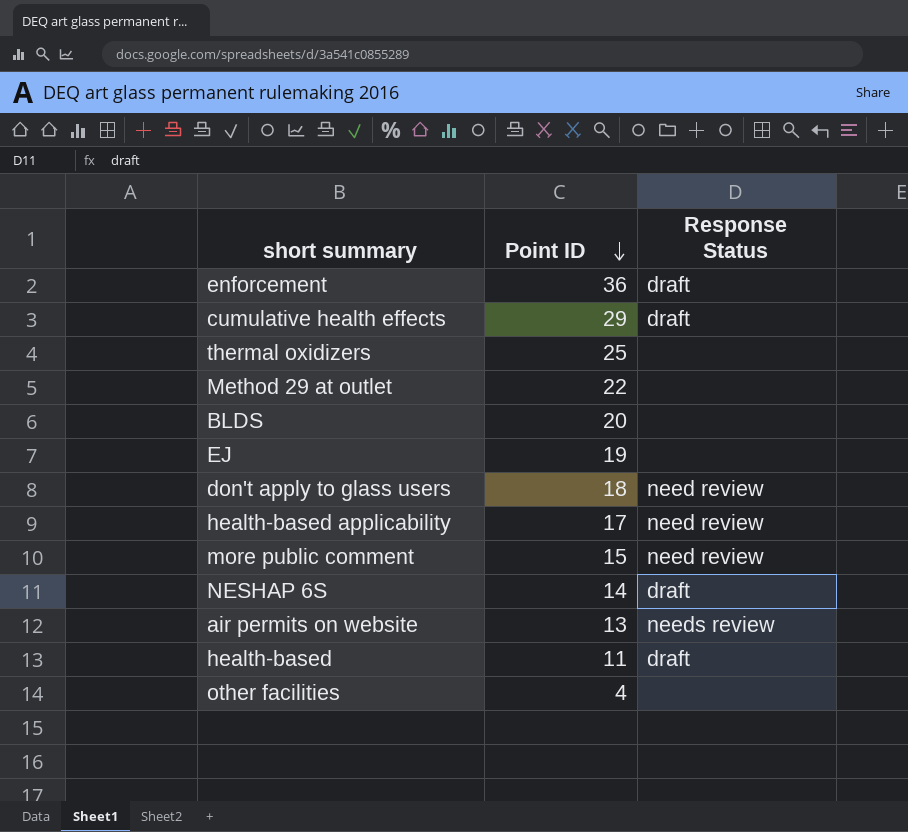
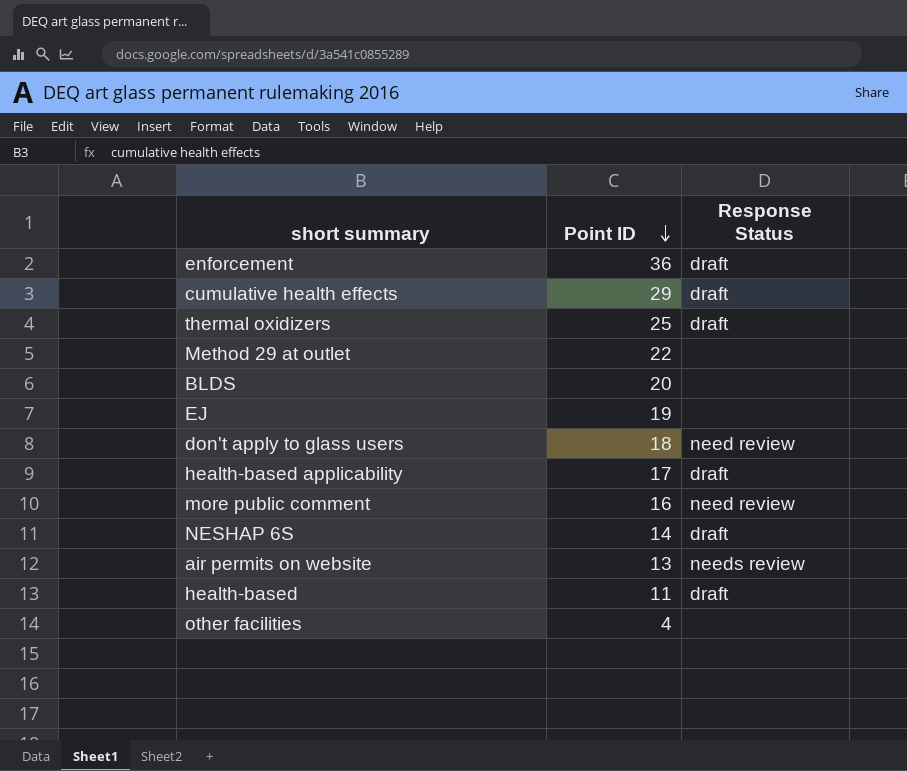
thermal oxidizers | Response Status: none -> draft
health-based applicability | Response Status: need review -> draft
more public comment | Point ID: 15 -> 16

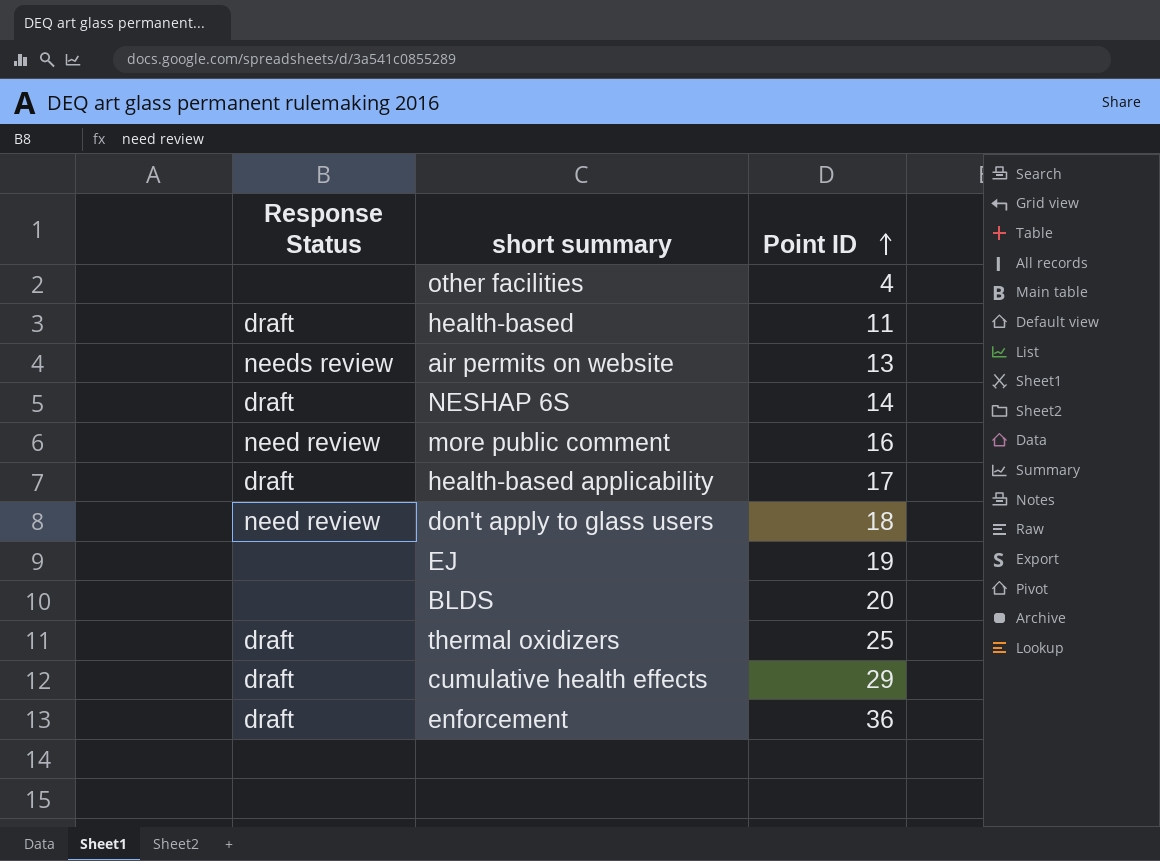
row order: Point ID descending -> Point ID ascending
column Response Status | position: 3 -> 1
row Method 29 at outlet: 22 | none -> none

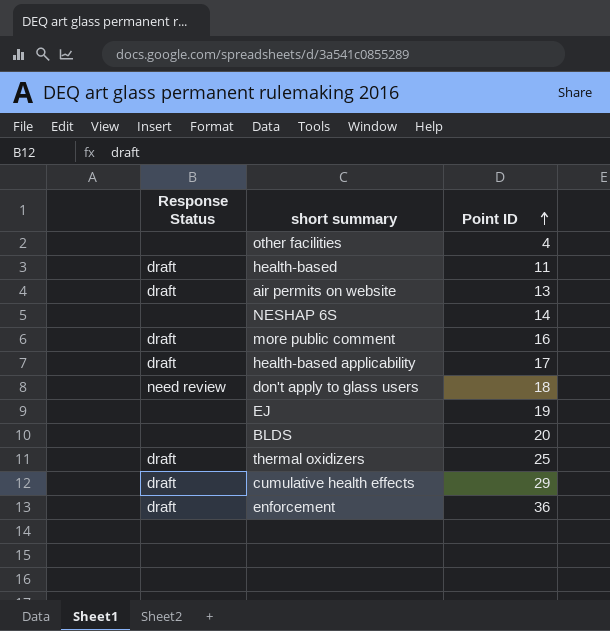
air permits on website | Response Status: needs review -> draft
NESHAP 6S | Response Status: draft -> none
more public comment | Response Status: need review -> draft

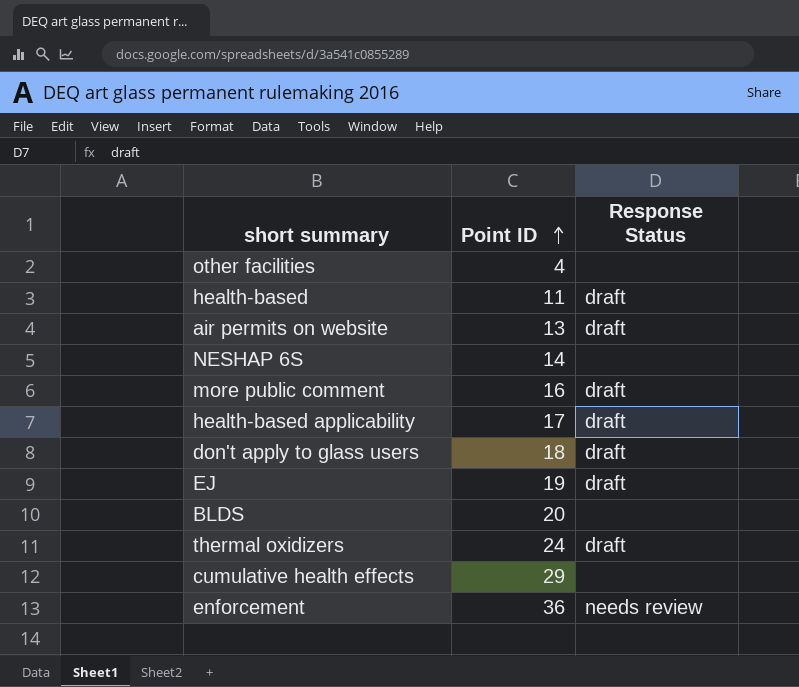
column Response Status | position: 1 -> 3
don't apply to glass users | Response Status: need review -> draft
EJ | Response Status: none -> draft
thermal oxidizers | Point ID: 25 -> 24
cumulative health effects | Response Status: draft -> none
enforcement | Response Status: draft -> needs review

